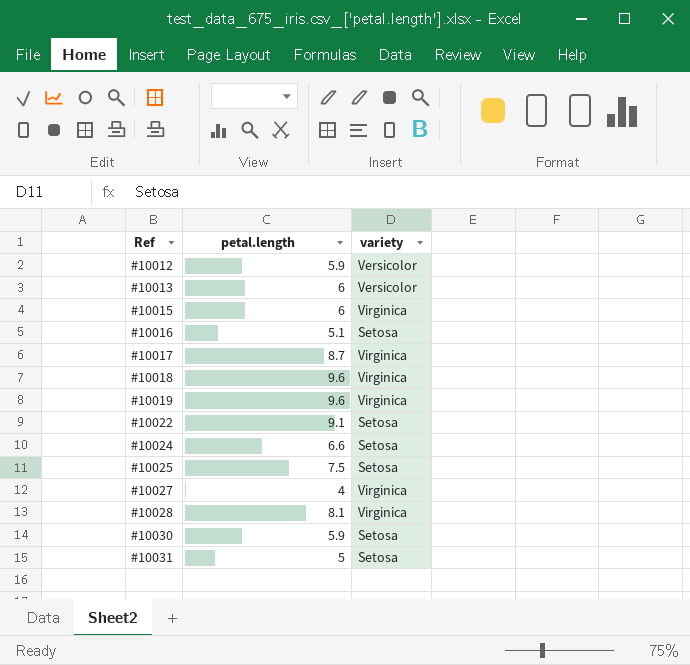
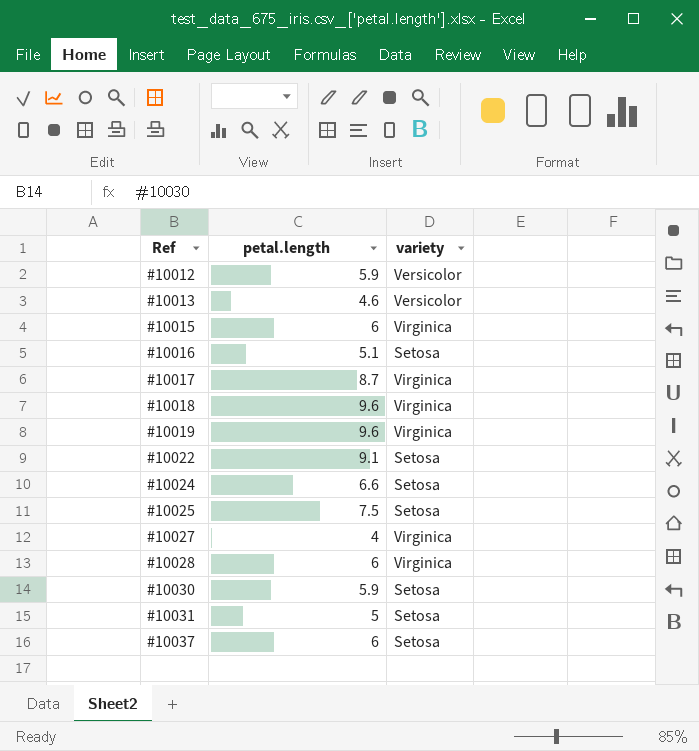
#10013 | petal.length: 6 -> 4.6
#10028 | petal.length: 8.1 -> 6
row #10037: none -> 6 | Setosa

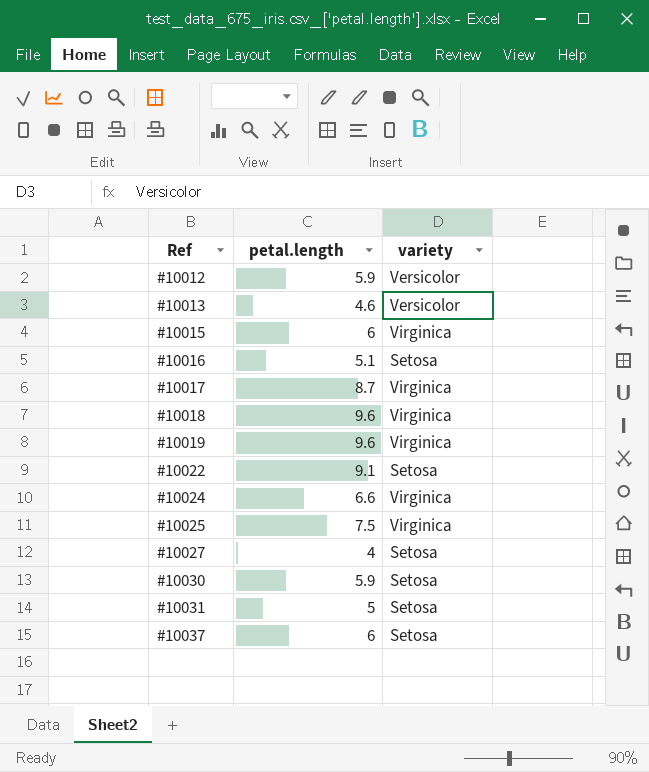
row #10028: 6 | Virginica -> none
#10024 | variety: Setosa -> Virginica
#10025 | variety: Setosa -> Virginica
#10027 | variety: Virginica -> Setosa

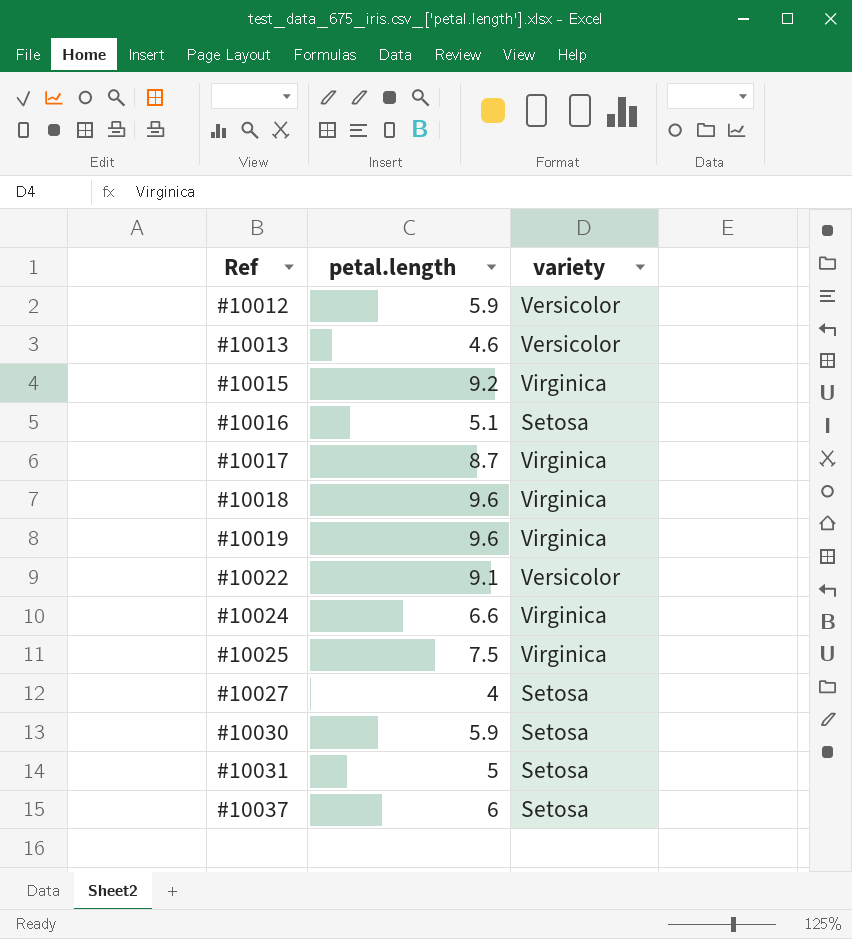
#10015 | petal.length: 6 -> 9.2
#10022 | variety: Setosa -> Versicolor

